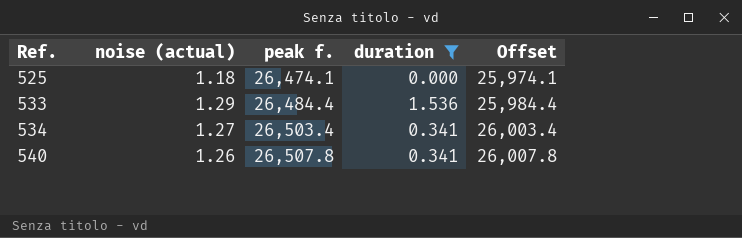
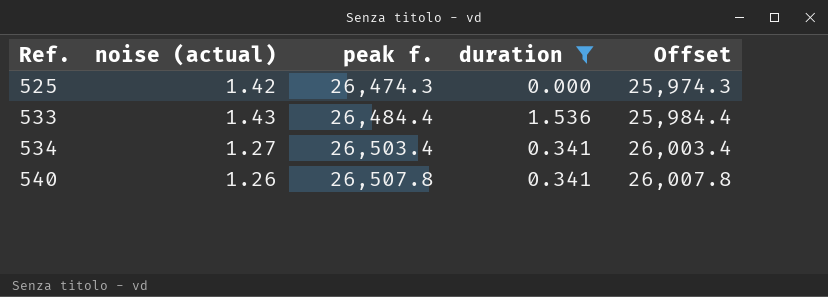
525 | noise (actual): 1.18 -> 1.42
525 | peak f.: 26,474.1 -> 26,474.3
525 | Offset: 25,974.1 -> 25,974.3
533 | noise (actual): 1.29 -> 1.43

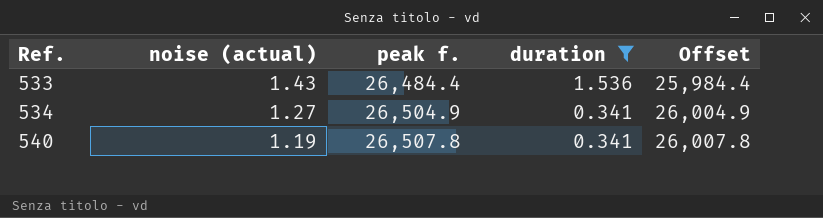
row 525: 1.42 | 26,474.3 | 0.000 | 25,974.3 -> none
534 | peak f.: 26,503.4 -> 26,504.9
534 | Offset: 26,003.4 -> 26,004.9
540 | noise (actual): 1.26 -> 1.19

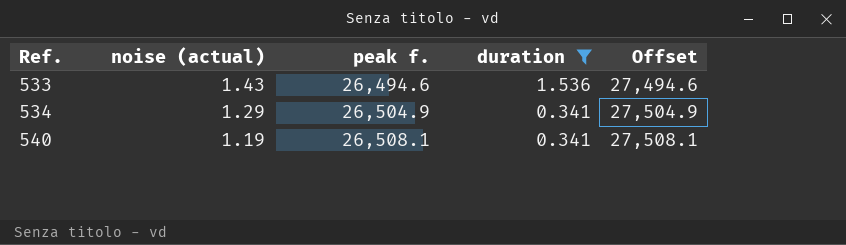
column Offset | formula: [peak f.] - 500 -> [peak f.] + 1000
533 | peak f.: 26,484.4 -> 26,494.6
534 | noise (actual): 1.27 -> 1.29
540 | peak f.: 26,507.8 -> 26,508.1

